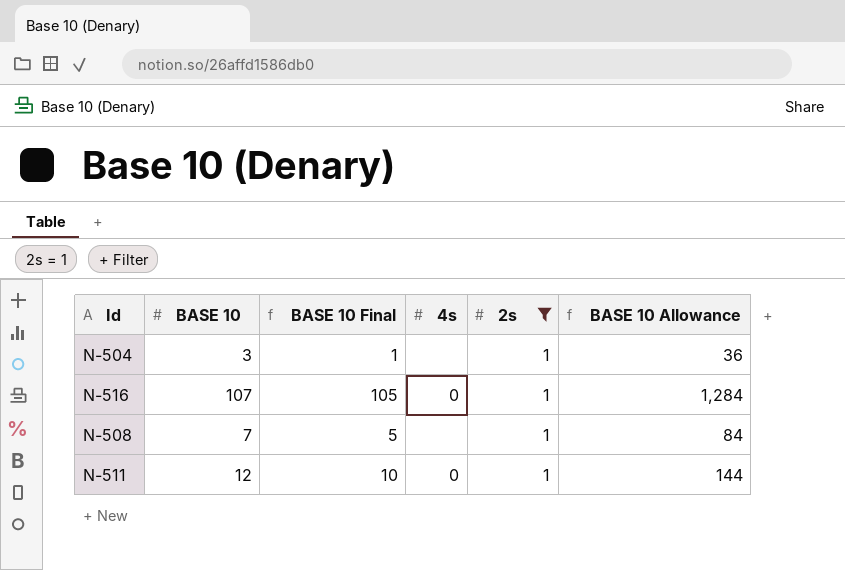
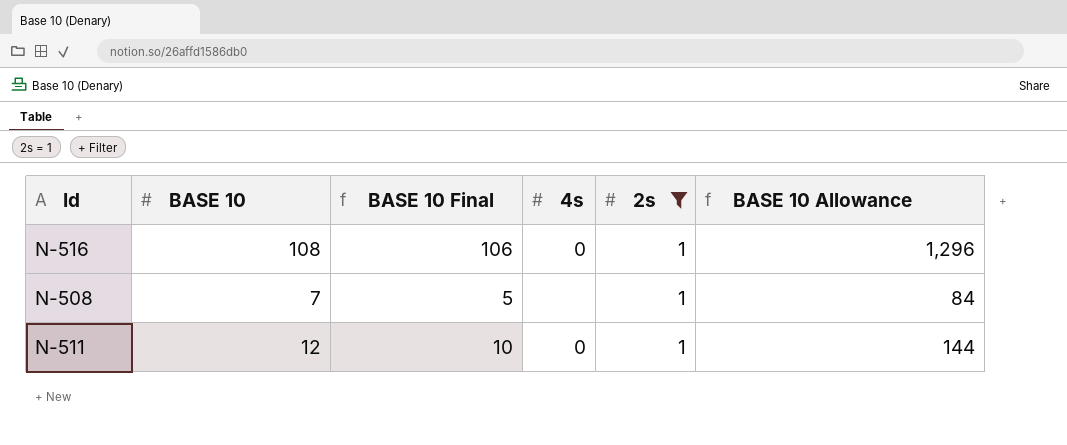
row N-504: 3 | 1 | none | 1 | 36 -> none
N-516 | BASE 10: 107 -> 108
N-516 | BASE 10 Final: 105 -> 106
N-516 | BASE 10 Allowance: 1,284 -> 1,296

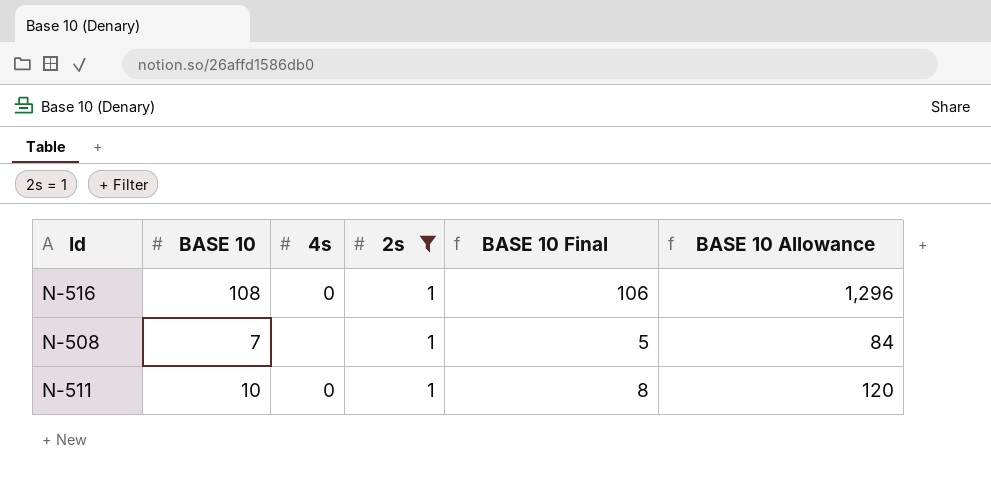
column BASE 10 Final | position: 3 -> 5
N-511 | BASE 10: 12 -> 10
N-511 | BASE 10 Final: 10 -> 8
N-511 | BASE 10 Allowance: 144 -> 120

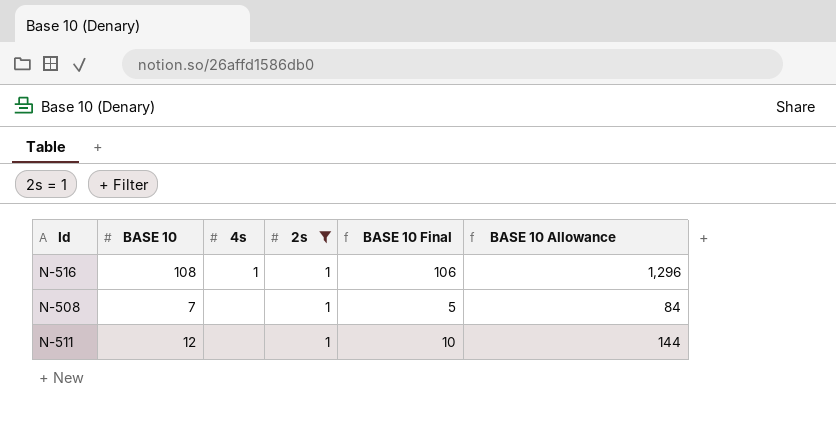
N-516 | 4s: 0 -> 1
N-511 | BASE 10: 10 -> 12
N-511 | 4s: 0 -> none
N-511 | BASE 10 Final: 8 -> 10
N-511 | BASE 10 Allowance: 120 -> 144

